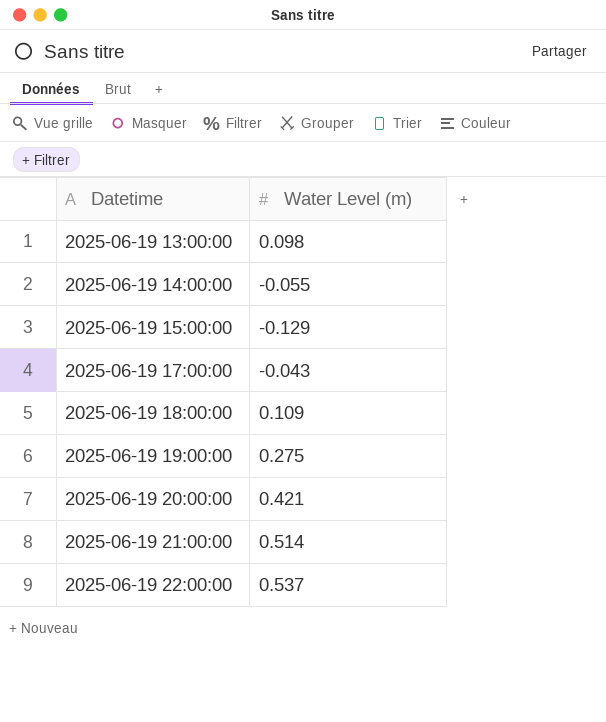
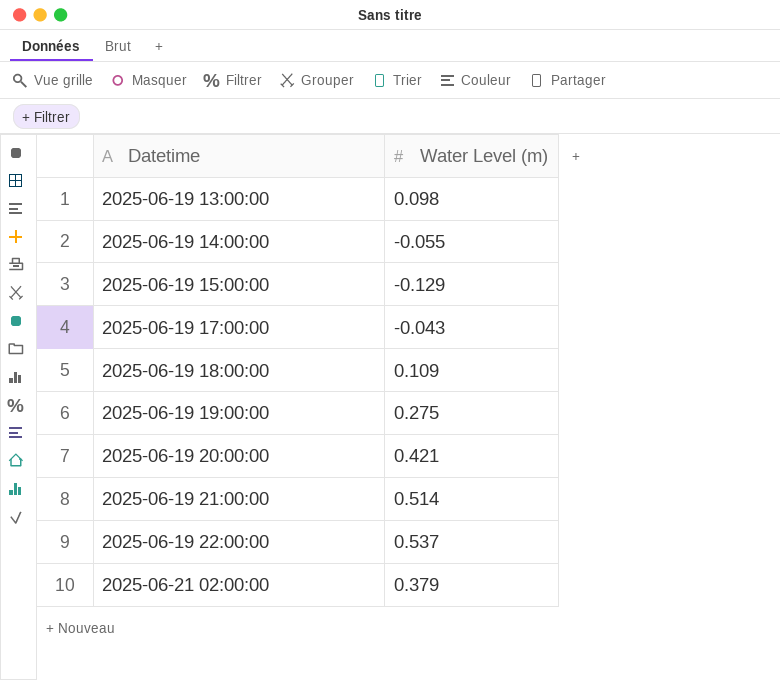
row 2025-06-21 02:00:00: none -> 0.379

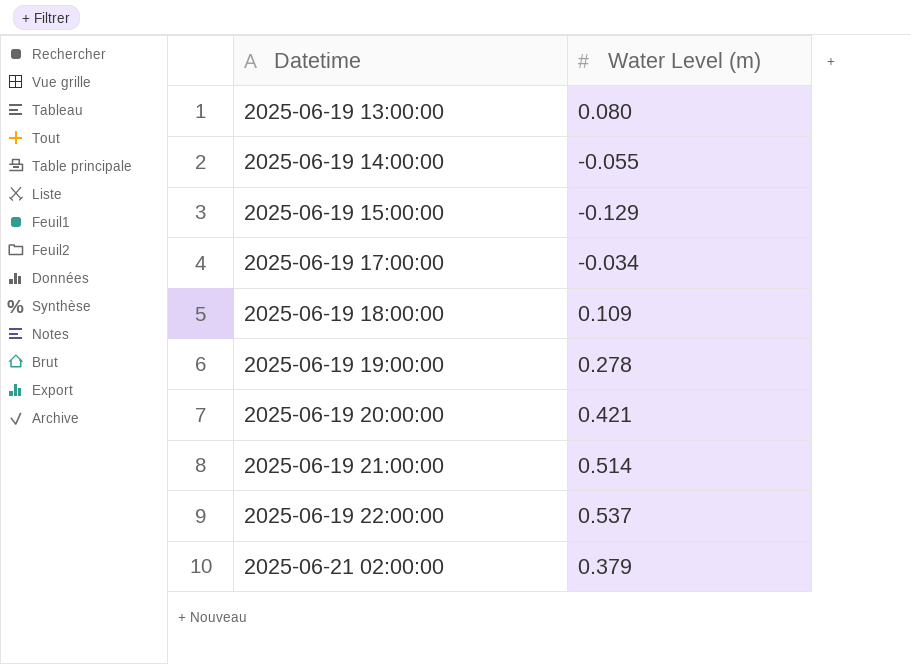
2025-06-19 13:00:00 | Water Level (m): 0.098 -> 0.080
2025-06-19 17:00:00 | Water Level (m): -0.043 -> -0.034
2025-06-19 19:00:00 | Water Level (m): 0.275 -> 0.278

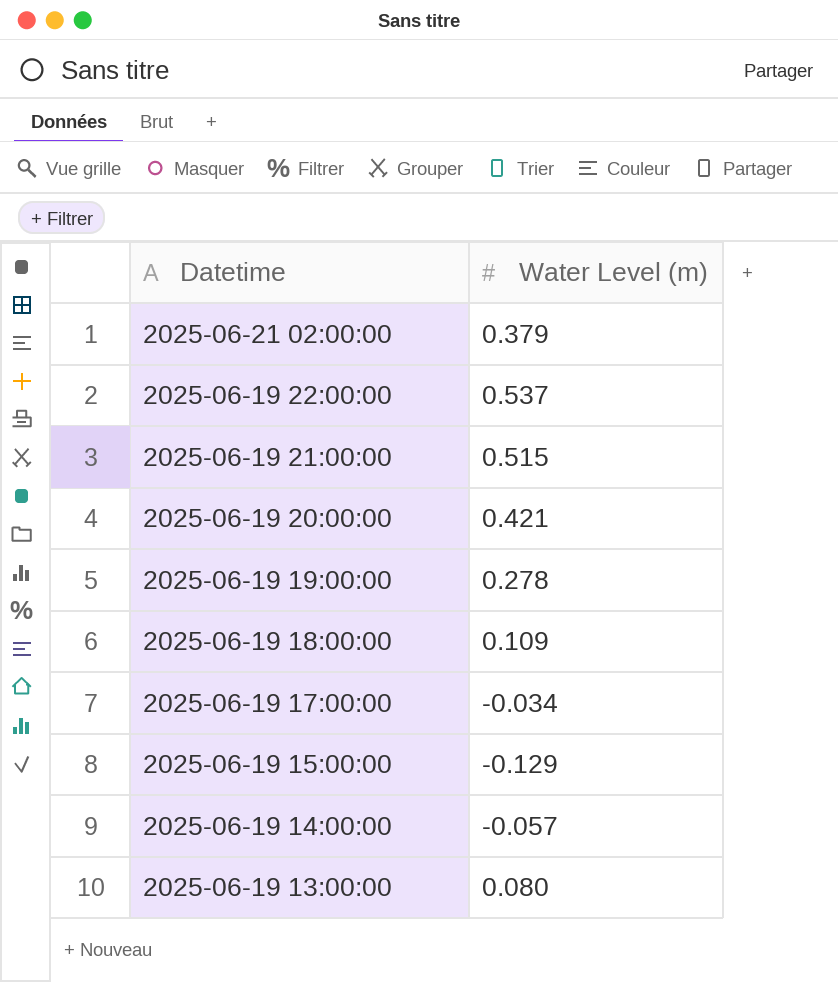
row order: Datetime ascending -> Datetime descending
2025-06-19 21:00:00 | Water Level (m): 0.514 -> 0.515
2025-06-19 14:00:00 | Water Level (m): -0.055 -> -0.057

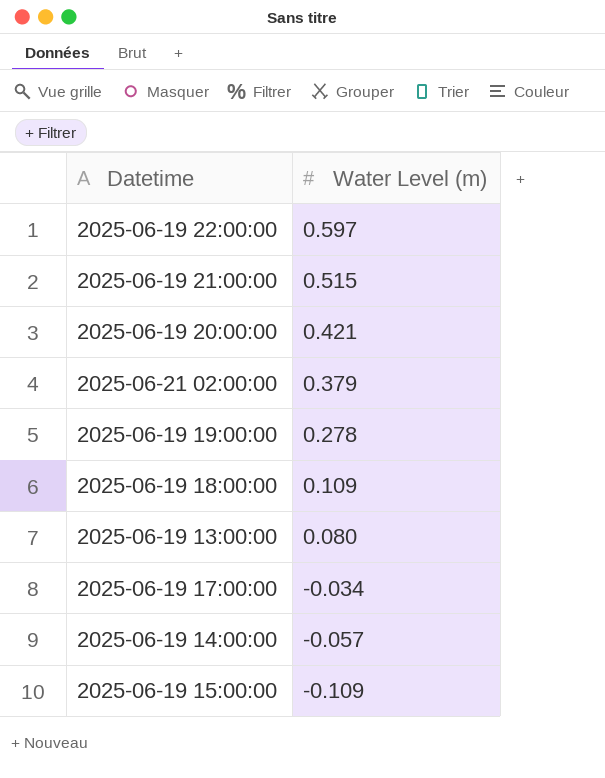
row order: Datetime descending -> Water Level (m) descending
2025-06-19 22:00:00 | Water Level (m): 0.537 -> 0.597
2025-06-19 15:00:00 | Water Level (m): -0.129 -> -0.109

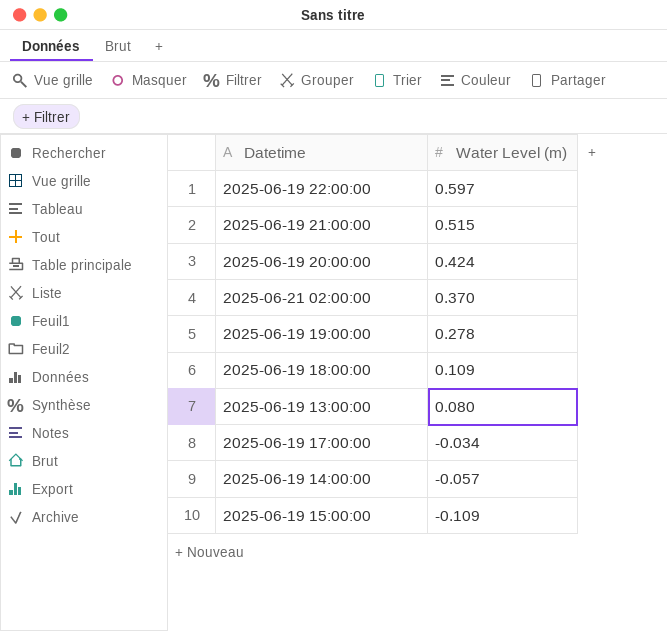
2025-06-19 20:00:00 | Water Level (m): 0.421 -> 0.424
2025-06-21 02:00:00 | Water Level (m): 0.379 -> 0.370

